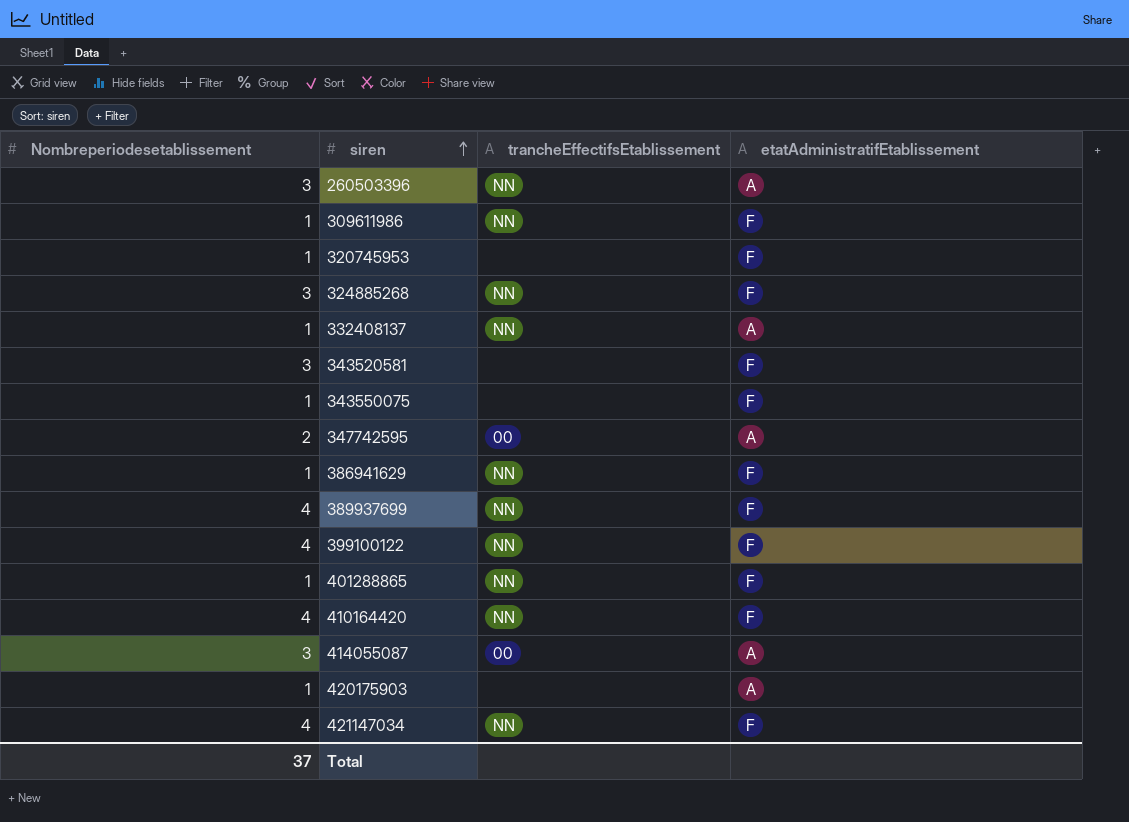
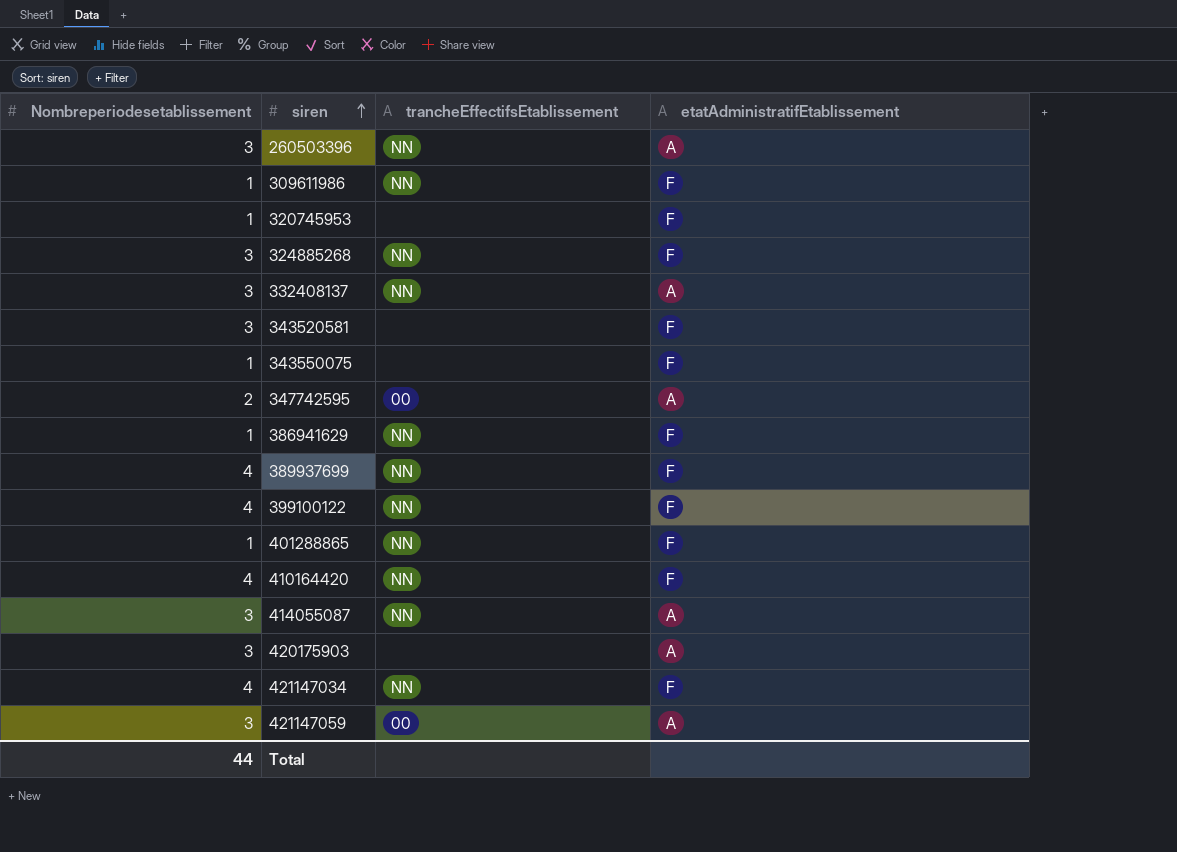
332408137 | Nombreperiodesetablissement: 1 -> 3
414055087 | trancheEffectifsEtablissement: 00 -> NN
420175903 | Nombreperiodesetablissement: 1 -> 3
row 421147059: none -> 3 | 00 | A
Total | Nombreperiodesetablissement: 37 -> 44

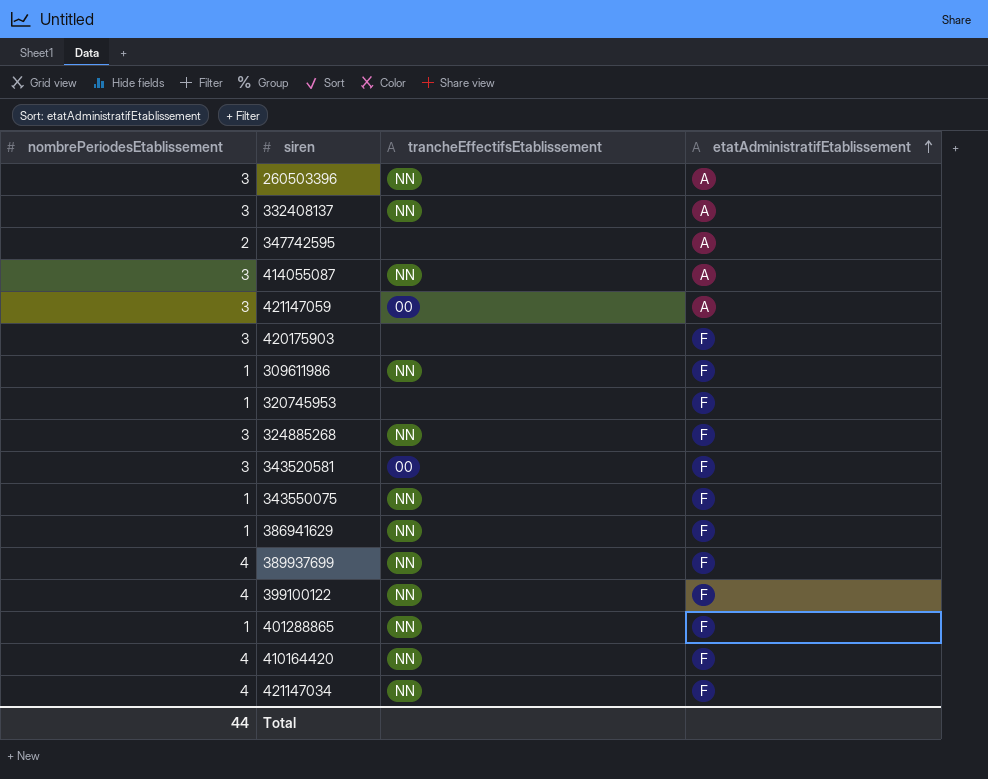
row order: siren ascending -> etatAdministratifEtablissement ascending
column name: Nombreperiodesetablissement -> nombrePeriodesEtablissement
347742595 | trancheEffectifsEtablissement: 00 -> none
420175903 | etatAdministratifEtablissement: A -> F
343520581 | trancheEffectifsEtablissement: none -> 00
343550075 | trancheEffectifsEtablissement: none -> NN

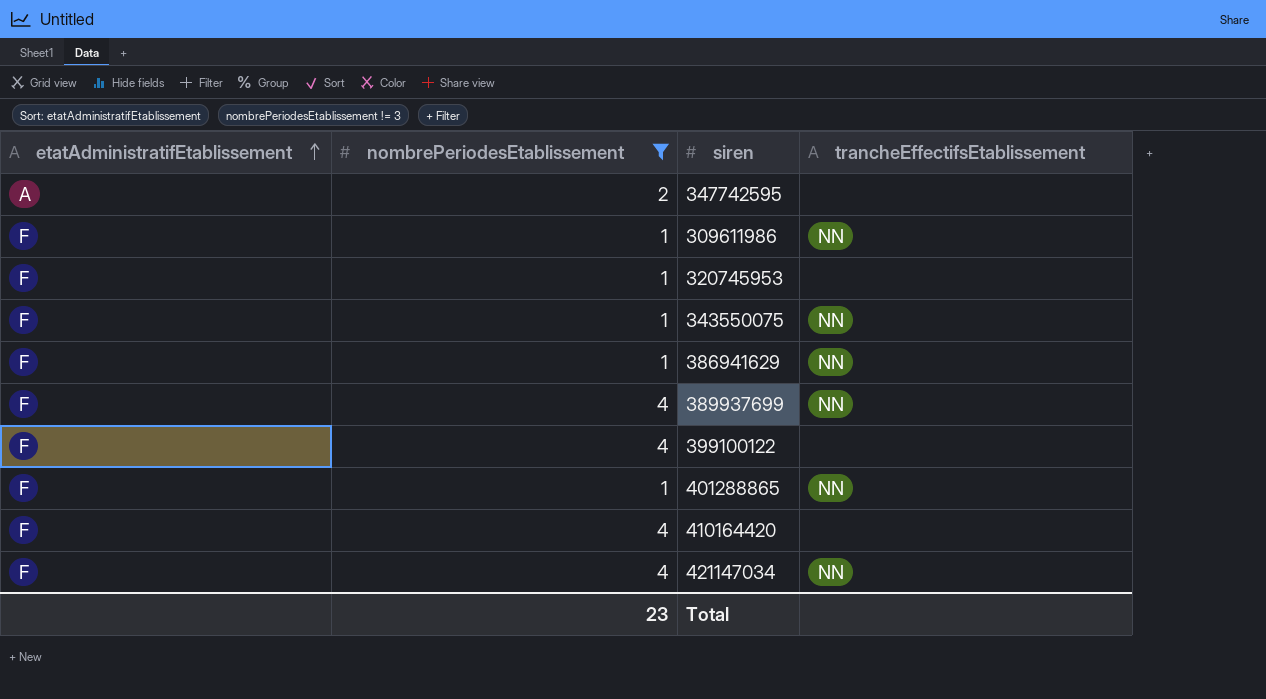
filter: none -> nombrePeriodesEtablissement != 3
column etatAdministratifEtablissement | position: 4 -> 1
399100122 | trancheEffectifsEtablissement: NN -> none
410164420 | trancheEffectifsEtablissement: NN -> none
Total | nombrePeriodesEtablissement: 44 -> 23

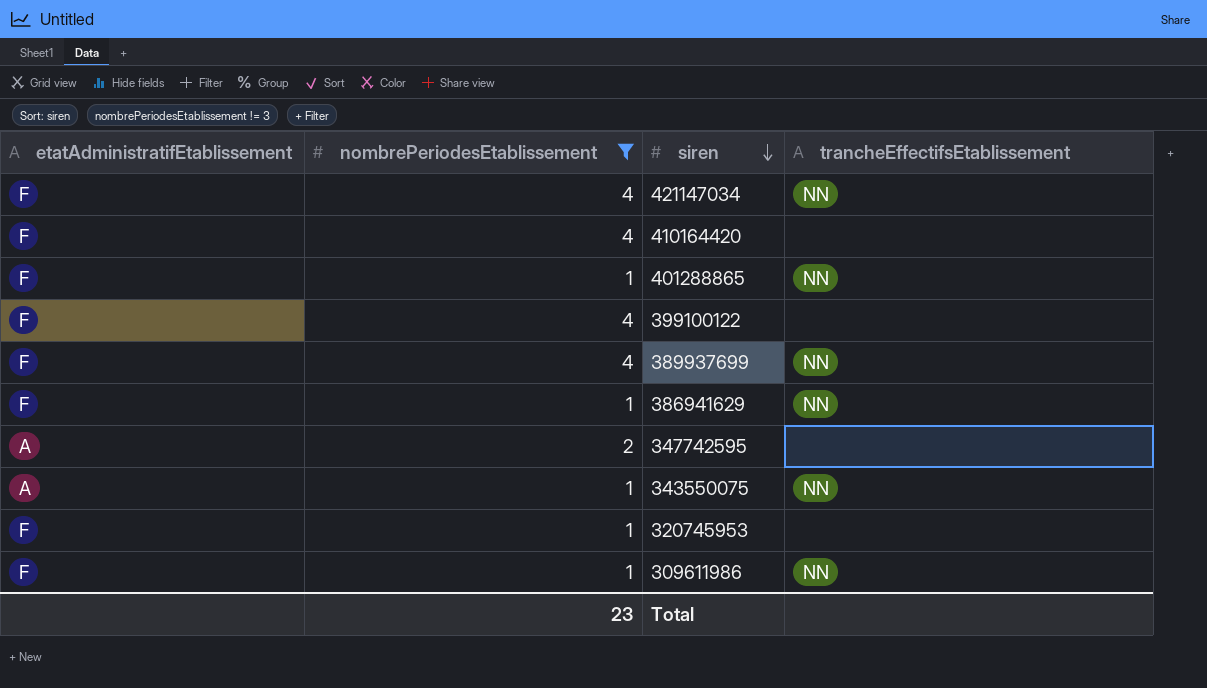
row order: etatAdministratifEtablissement ascending -> siren descending
343550075 | etatAdministratifEtablissement: F -> A

